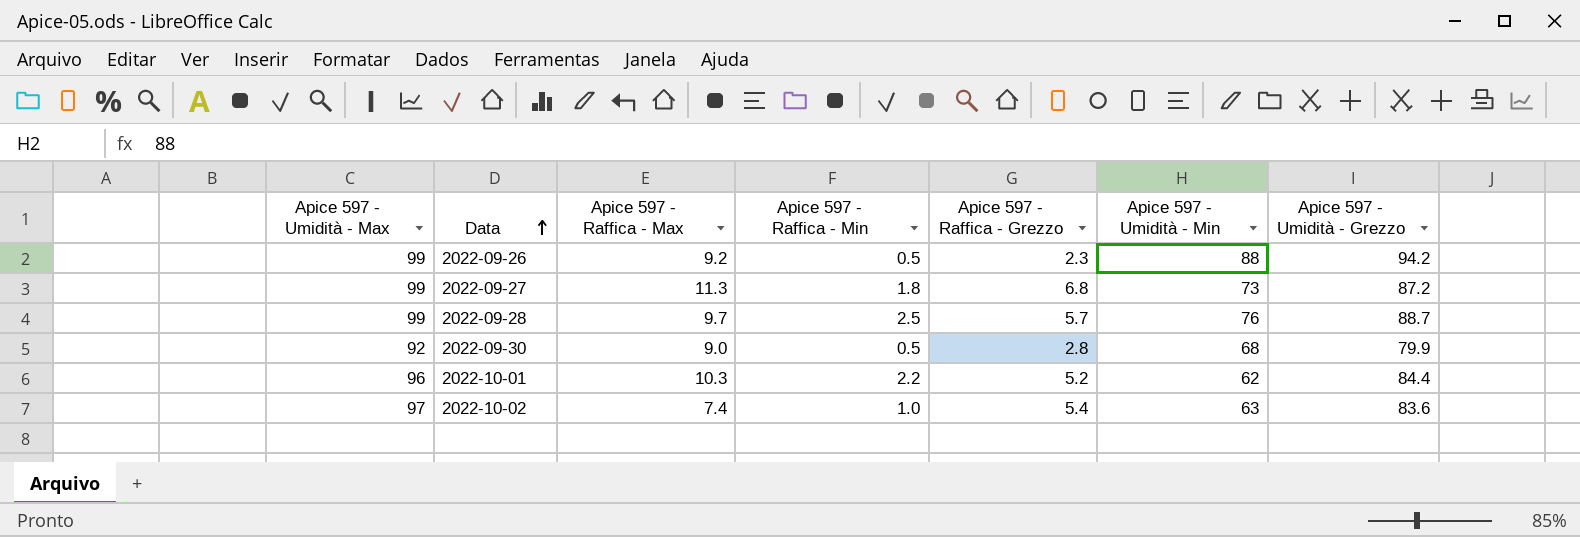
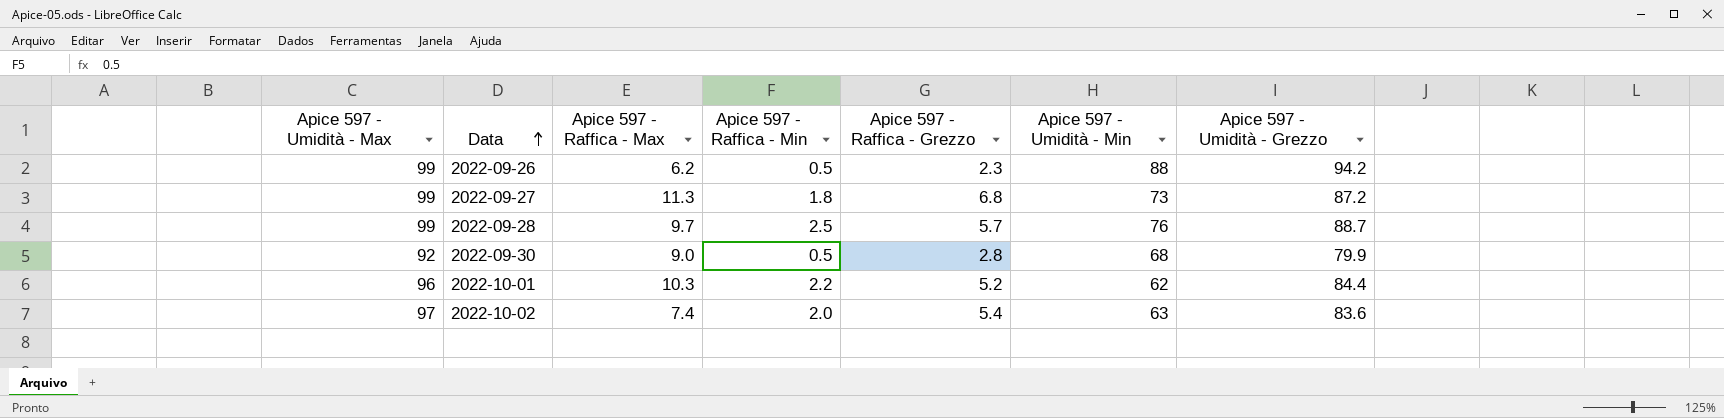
2022-09-26 | Apice 597 - Raffica - Max: 9.2 -> 6.2
2022-10-02 | Apice 597 - Raffica - Min: 1.0 -> 2.0

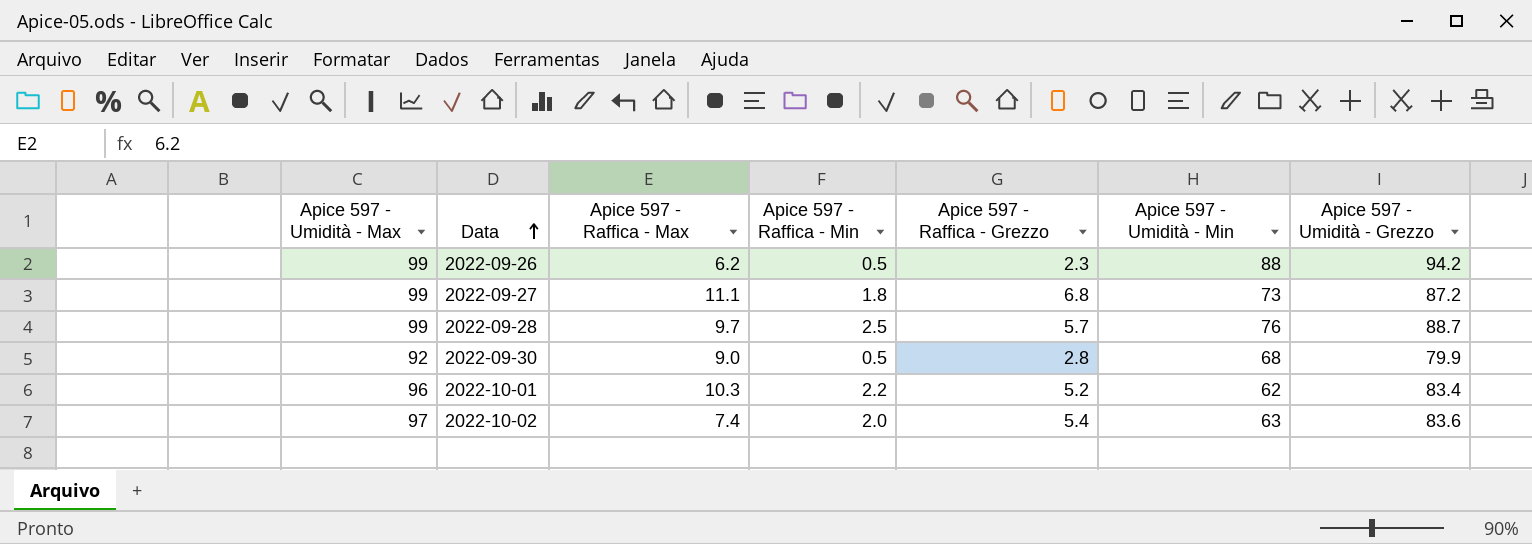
2022-09-27 | Apice 597 - Raffica - Max: 11.3 -> 11.1
2022-10-01 | Apice 597 - Umidità - Grezzo: 84.4 -> 83.4

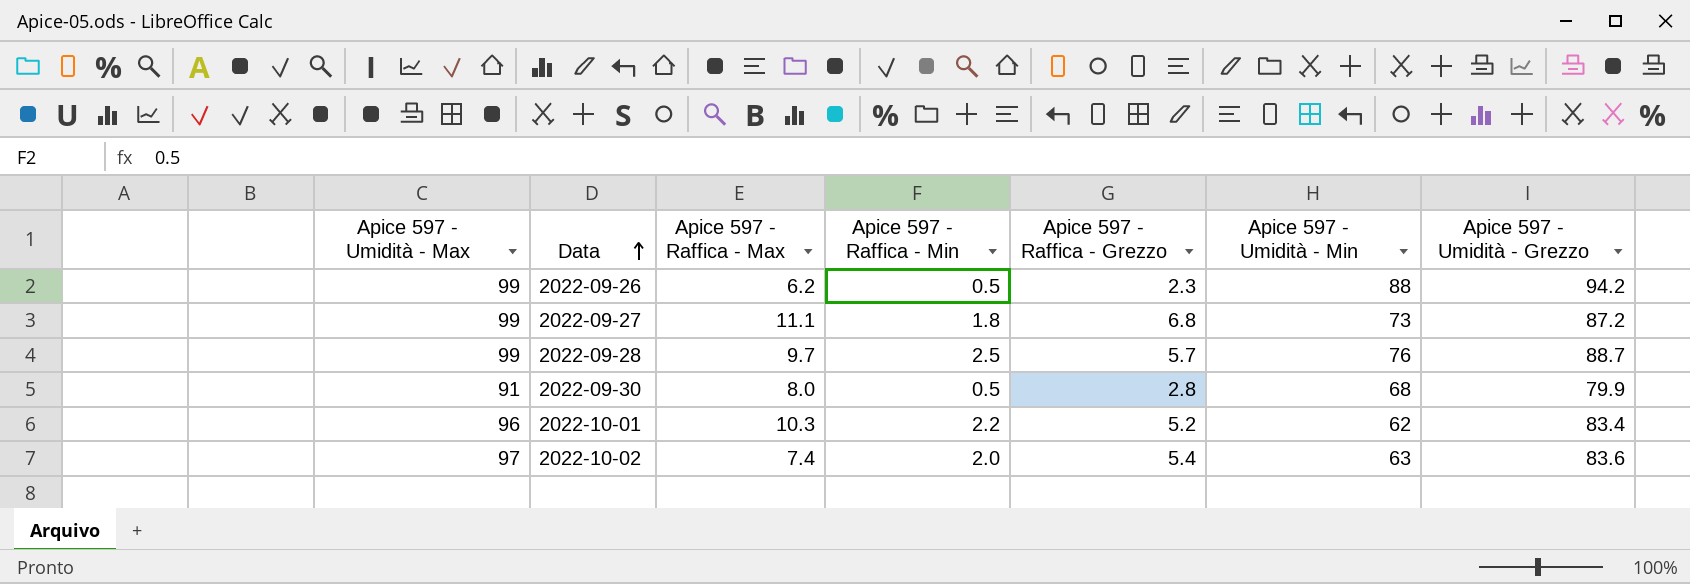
2022-09-30 | Apice 597 - Umidità - Max: 92 -> 91
2022-09-30 | Apice 597 - Raffica - Max: 9.0 -> 8.0

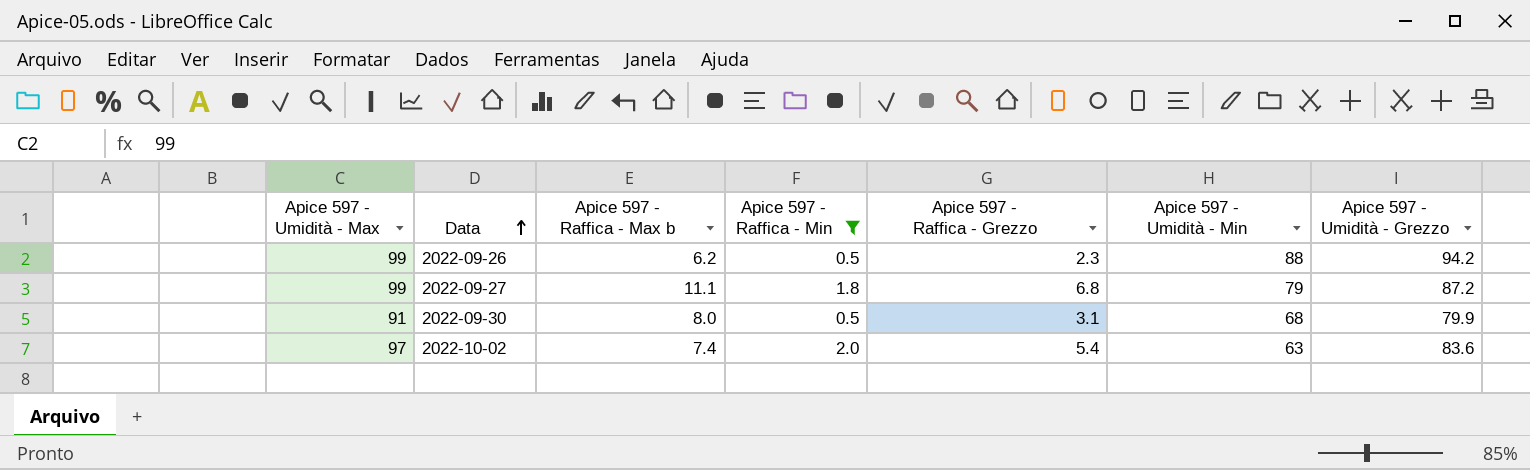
filter: none -> Apice 597 - Raffica - Min <= 2.0
column name: Apice 597 - Raffica - Max -> Apice 597 - Raffica - Max b
2022-09-27 | Apice 597 - Umidità - Min: 73 -> 79
2022-09-30 | Apice 597 - Raffica - Grezzo: 2.8 -> 3.1

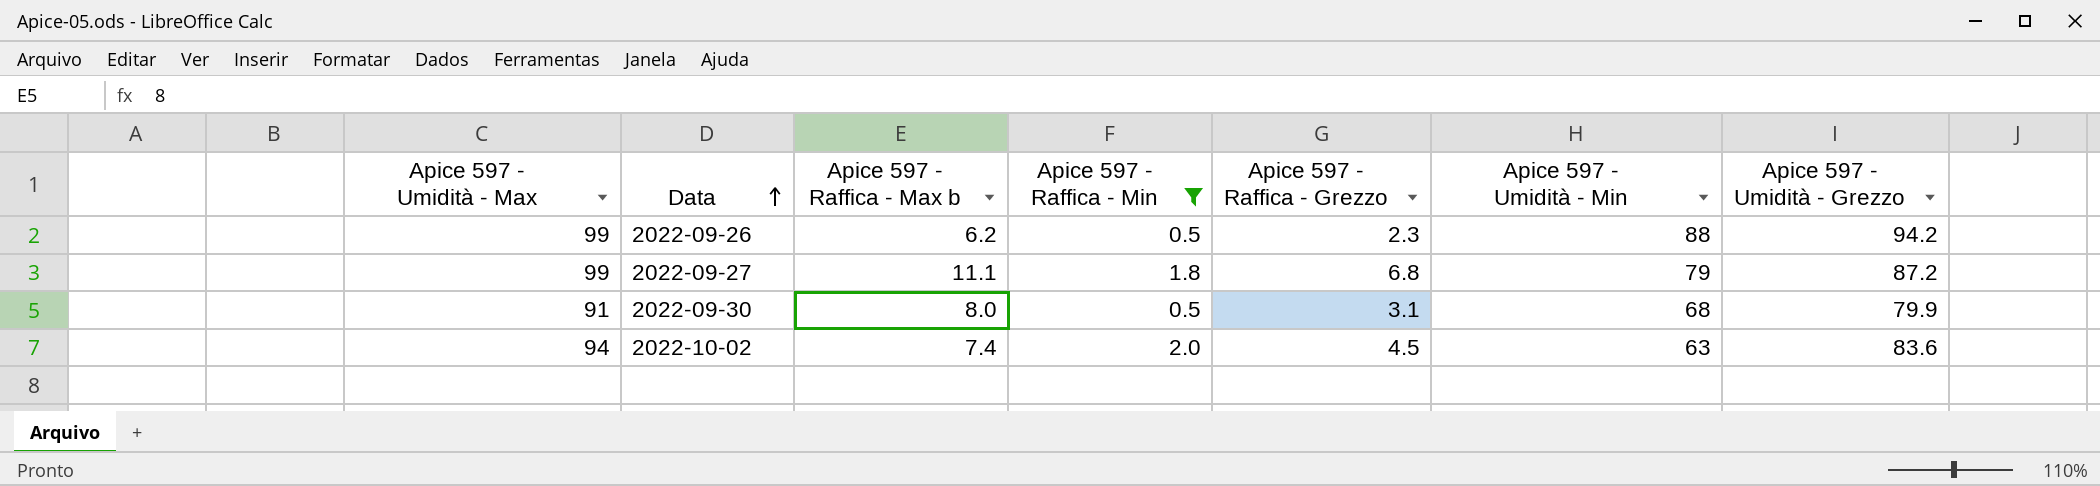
2022-10-02 | Apice 597 - Umidità - Max: 97 -> 94
2022-10-02 | Apice 597 - Raffica - Grezzo: 5.4 -> 4.5

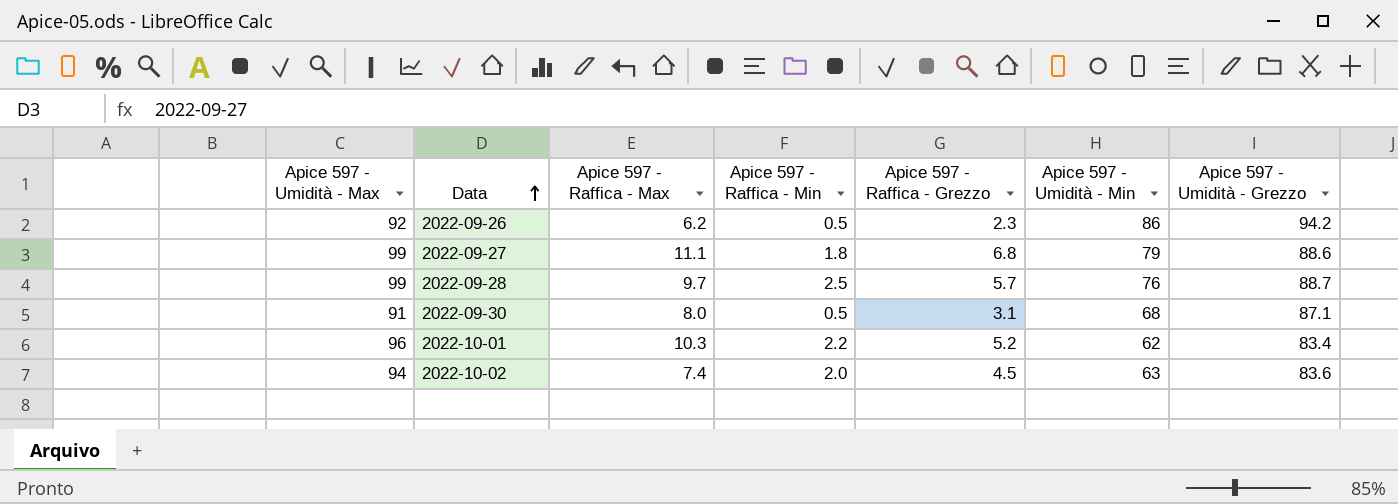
filter: Apice 597 - Raffica - Min <= 2.0 -> none
column name: Apice 597 - Raffica - Max b -> Apice 597 - Raffica - Max
2022-09-26 | Apice 597 - Umidità - Max: 99 -> 92
2022-09-26 | Apice 597 - Umidità - Min: 88 -> 86
2022-09-27 | Apice 597 - Umidità - Grezzo: 87.2 -> 88.6
2022-09-30 | Apice 597 - Umidità - Grezzo: 79.9 -> 87.1

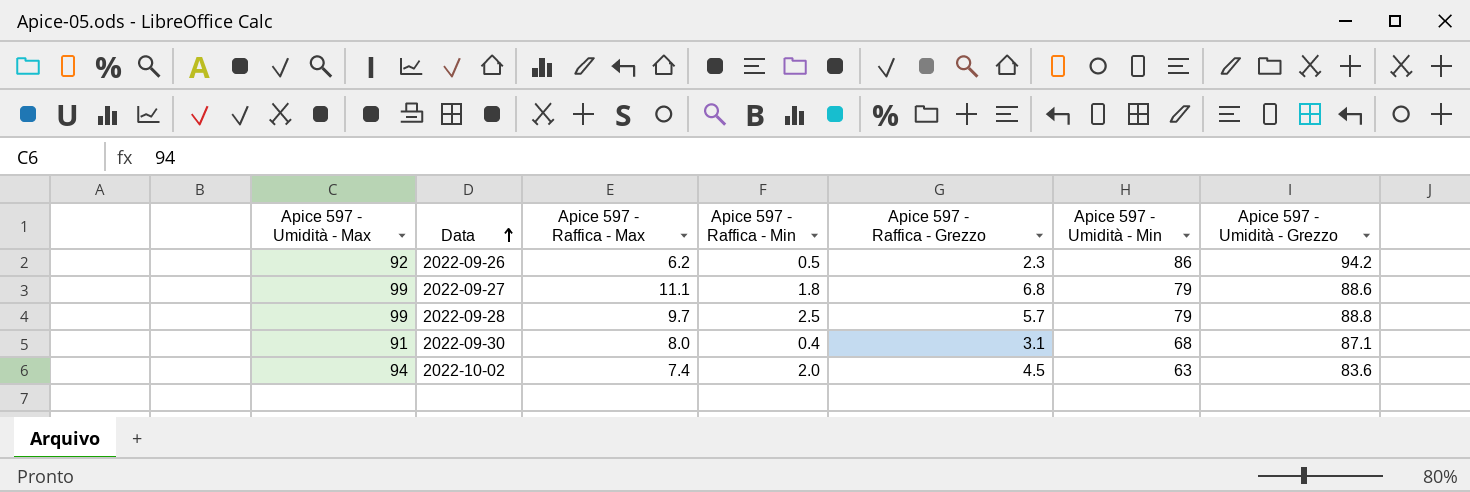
row 2022-10-01: 96 | 10.3 | 2.2 | 5.2 | 62 | 83.4 -> none
2022-09-28 | Apice 597 - Umidità - Min: 76 -> 79
2022-09-28 | Apice 597 - Umidità - Grezzo: 88.7 -> 88.8
2022-09-30 | Apice 597 - Raffica - Min: 0.5 -> 0.4

